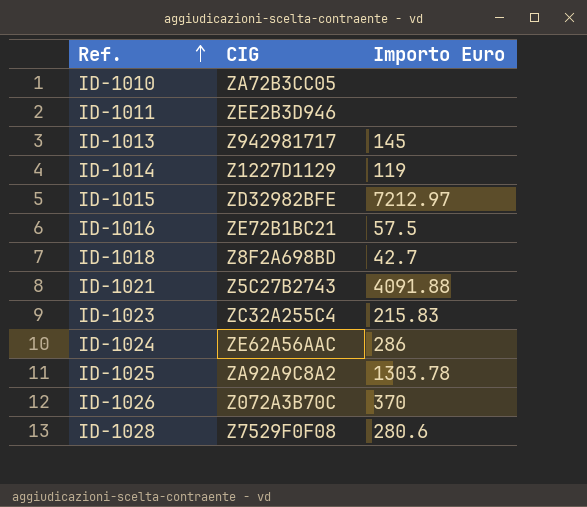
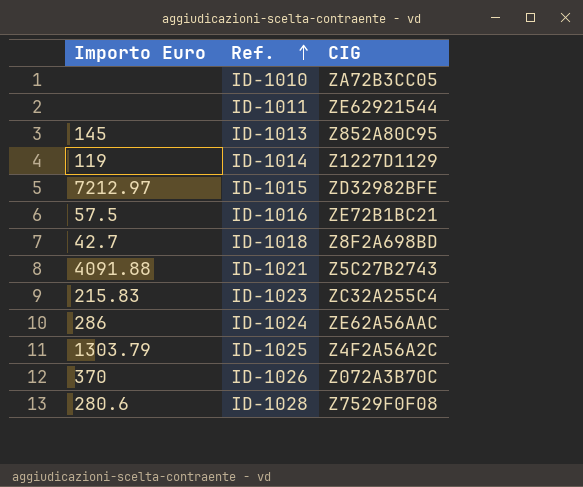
column Importo Euro | position: 3 -> 1
ID-1011 | CIG: ZEE2B3D946 -> ZE62921544
ID-1013 | CIG: Z942981717 -> Z852A80C95
ID-1025 | Importo Euro: 1303.78 -> 1303.79
ID-1025 | CIG: ZA92A9C8A2 -> Z4F2A56A2C

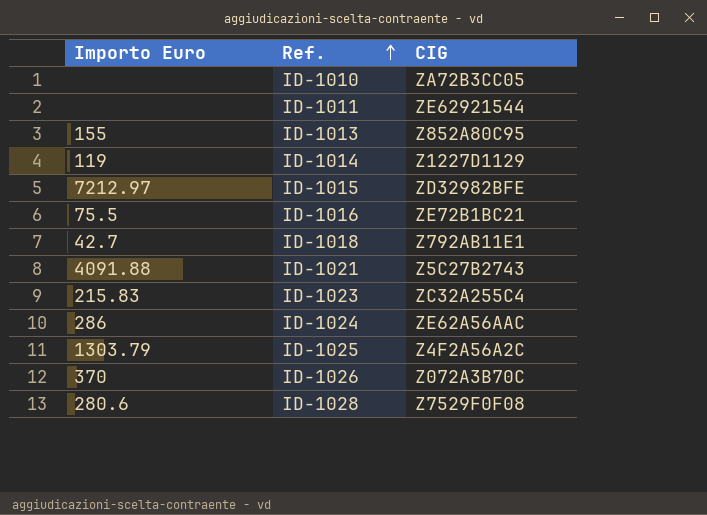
ID-1013 | Importo Euro: 145 -> 155
ID-1016 | Importo Euro: 57.5 -> 75.5
ID-1018 | CIG: Z8F2A698BD -> Z792AB11E1

